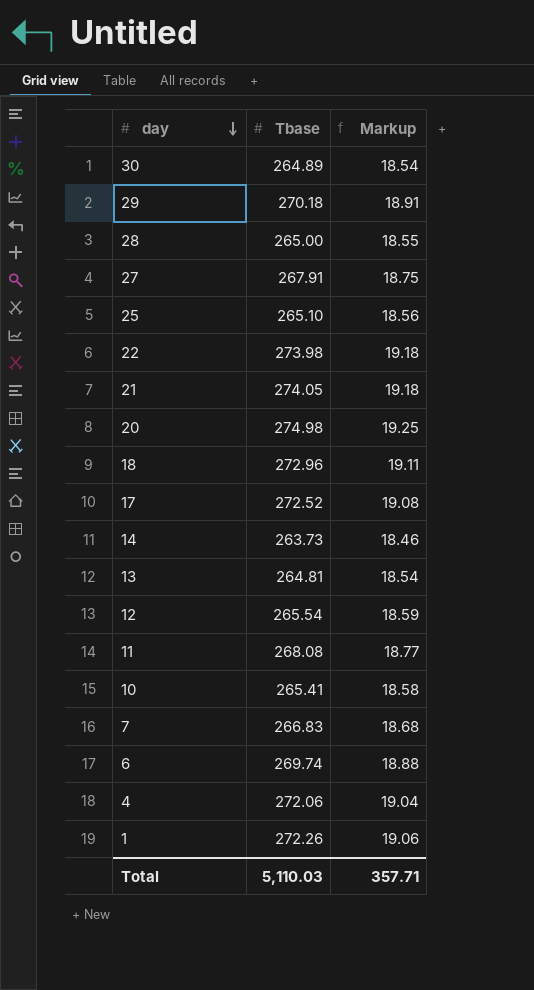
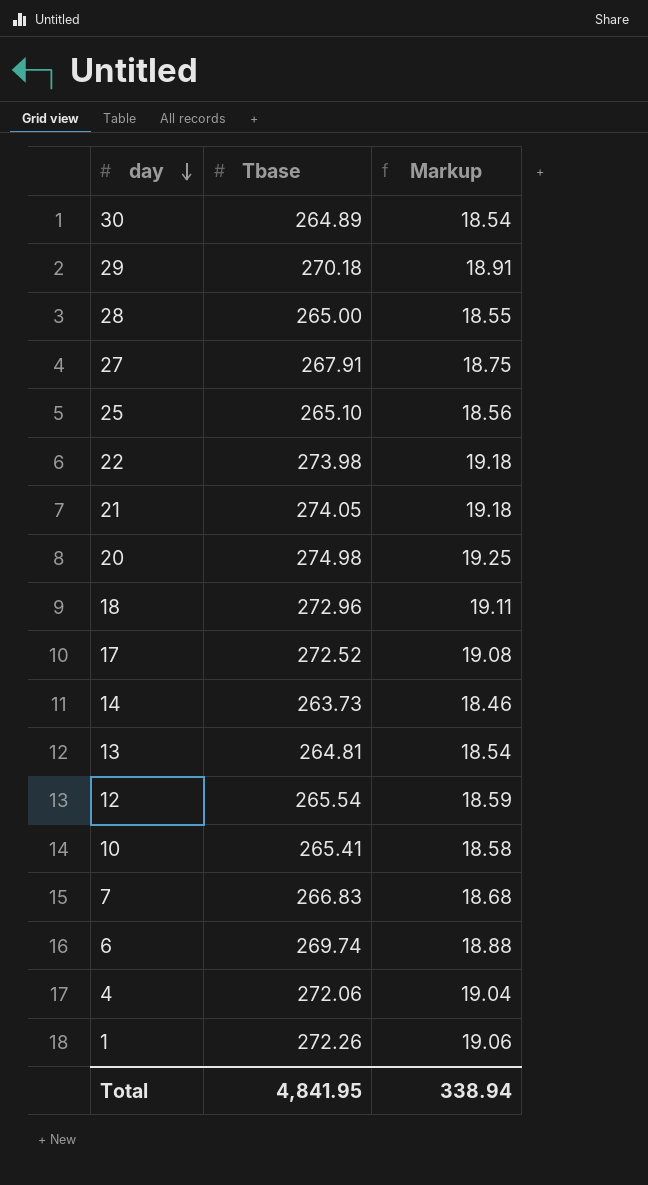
row 11: 268.08 | 18.77 -> none
Total | Tbase: 5,110.03 -> 4,841.95
Total | Markup: 357.71 -> 338.94

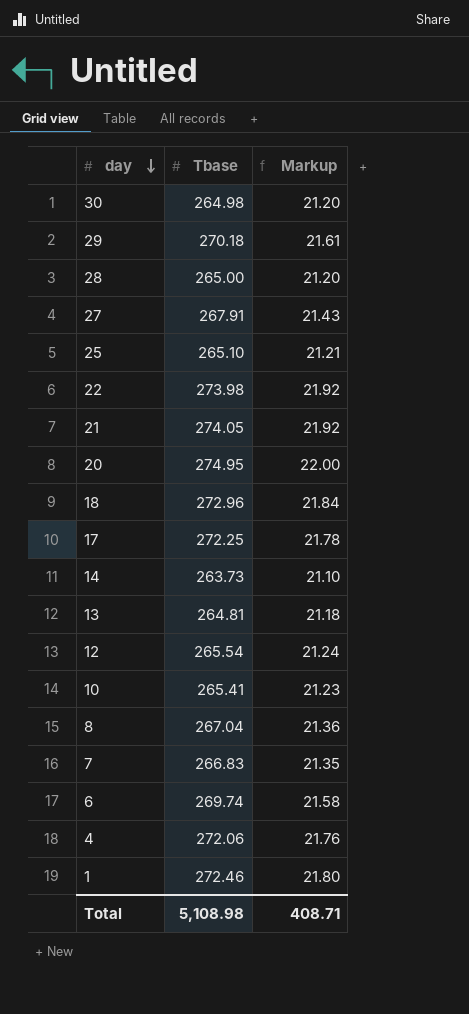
column Markup | formula: [Tbase] * 0.07 -> [Tbase] * 0.08
30 | Tbase: 264.89 -> 264.98
20 | Tbase: 274.98 -> 274.95
17 | Tbase: 272.52 -> 272.25
row 8: none -> 267.04 | 21.36
1 | Tbase: 272.26 -> 272.46
Total | Tbase: 4,841.95 -> 5,108.98
Total | Markup: 338.94 -> 408.71

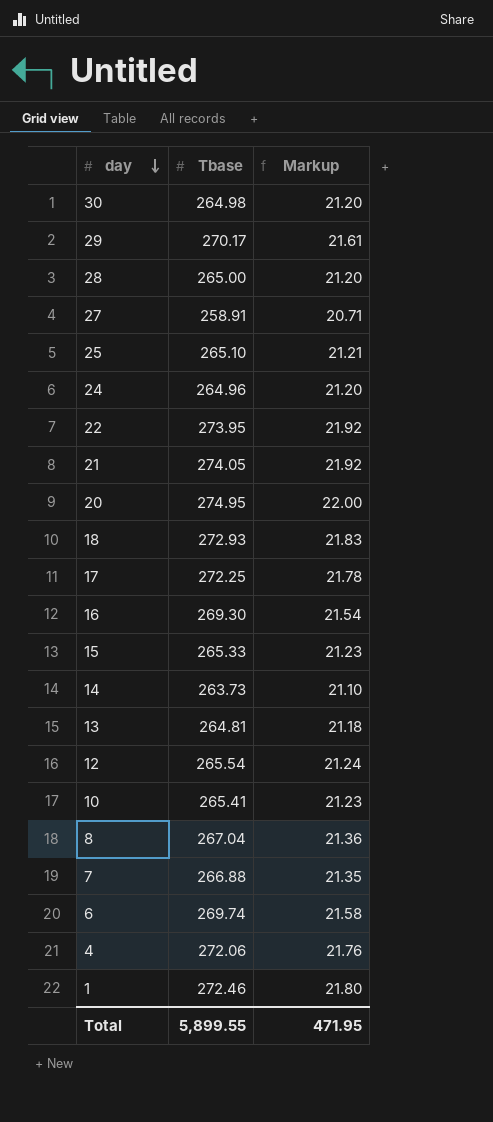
29 | Tbase: 270.18 -> 270.17
27 | Tbase: 267.91 -> 258.91
27 | Markup: 21.43 -> 20.71
row 24: none -> 264.96 | 21.20
22 | Tbase: 273.98 -> 273.95
18 | Tbase: 272.96 -> 272.93
18 | Markup: 21.84 -> 21.83
row 16: none -> 269.30 | 21.54
row 15: none -> 265.33 | 21.23
7 | Tbase: 266.83 -> 266.88
Total | Tbase: 5,108.98 -> 5,899.55
Total | Markup: 408.71 -> 471.95

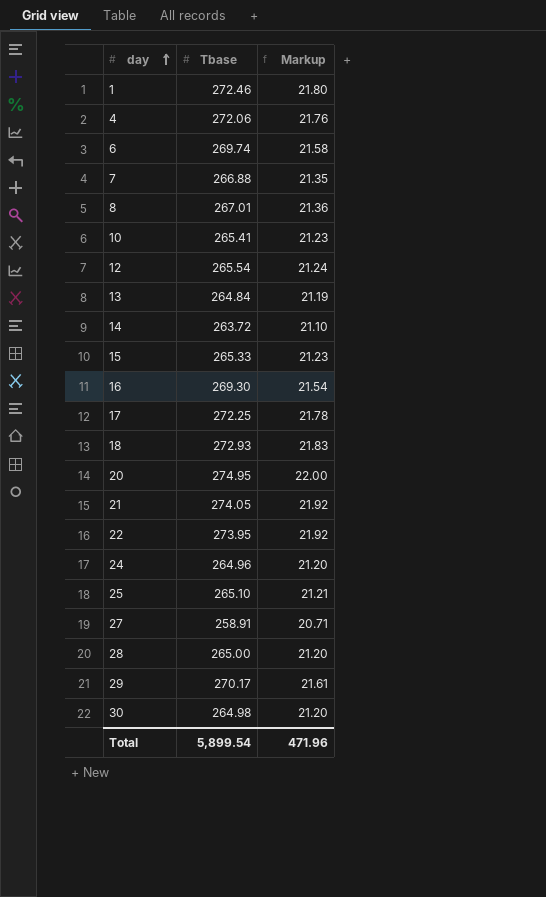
row order: day descending -> day ascending
8 | Tbase: 267.04 -> 267.01
13 | Tbase: 264.81 -> 264.84
13 | Markup: 21.18 -> 21.19
14 | Tbase: 263.73 -> 263.72
Total | Tbase: 5,899.55 -> 5,899.54
Total | Markup: 471.95 -> 471.96

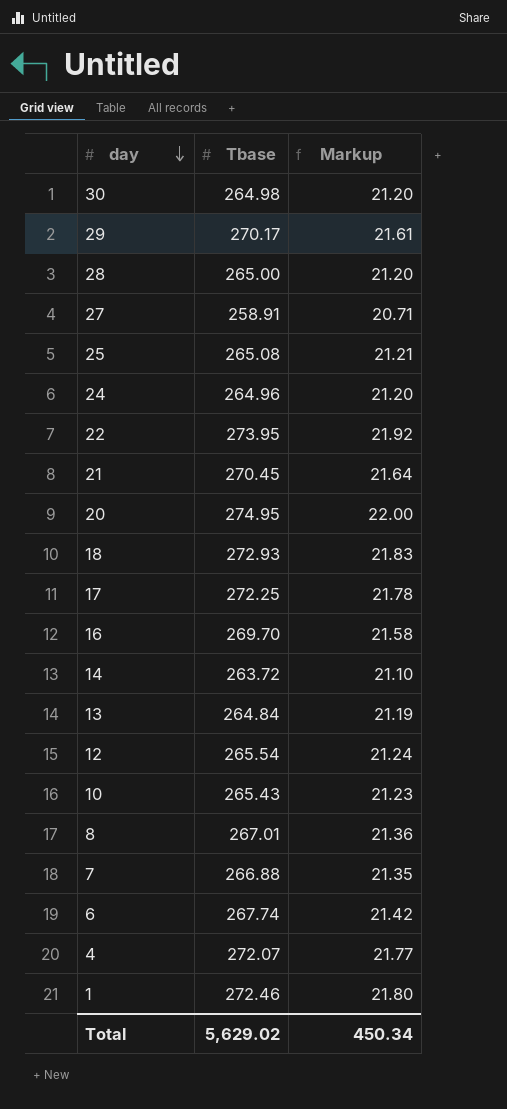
row order: day ascending -> day descending
row 15: 265.33 | 21.23 -> none
25 | Tbase: 265.10 -> 265.08
21 | Tbase: 274.05 -> 270.45
21 | Markup: 21.92 -> 21.64
16 | Tbase: 269.30 -> 269.70
16 | Markup: 21.54 -> 21.58
10 | Tbase: 265.41 -> 265.43
6 | Tbase: 269.74 -> 267.74
6 | Markup: 21.58 -> 21.42
4 | Tbase: 272.06 -> 272.07
4 | Markup: 21.76 -> 21.77
Total | Tbase: 5,899.54 -> 5,629.02
Total | Markup: 471.96 -> 450.34

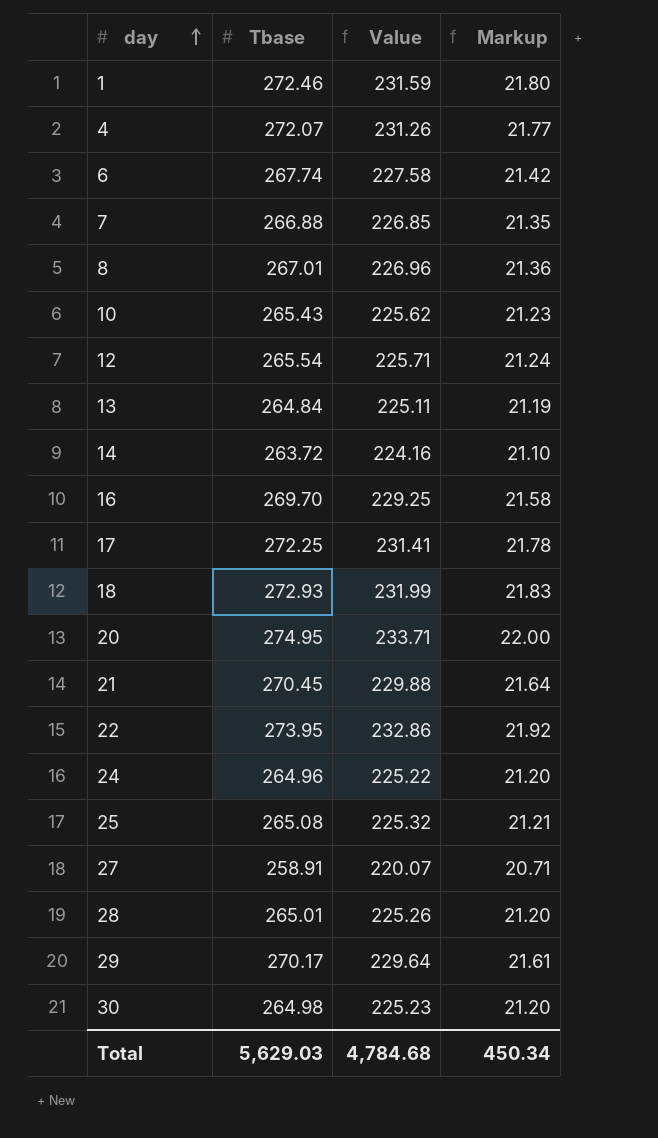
row order: day descending -> day ascending
column Value | formula: none -> [Tbase] * 0.85
28 | Tbase: 265.00 -> 265.01
Total | Tbase: 5,629.02 -> 5,629.03

